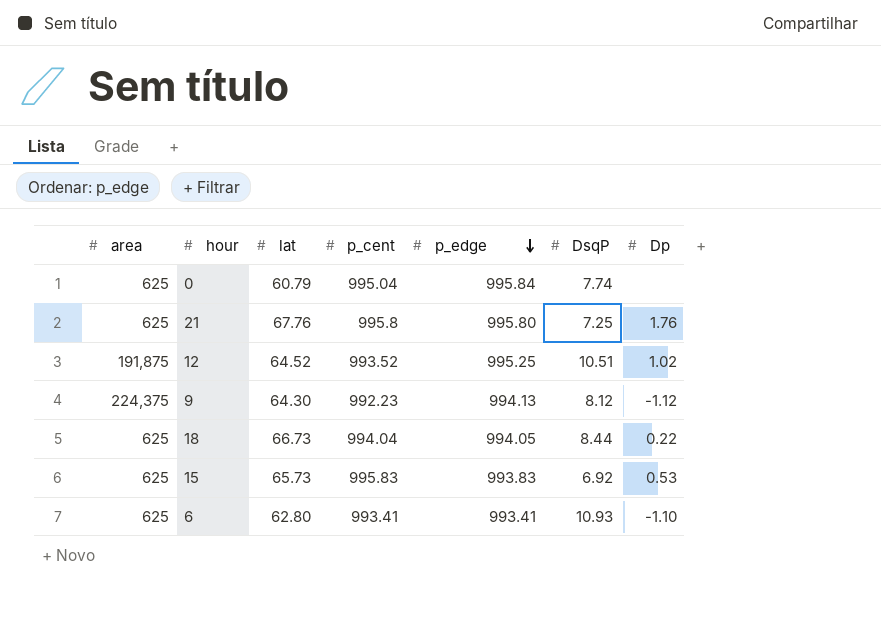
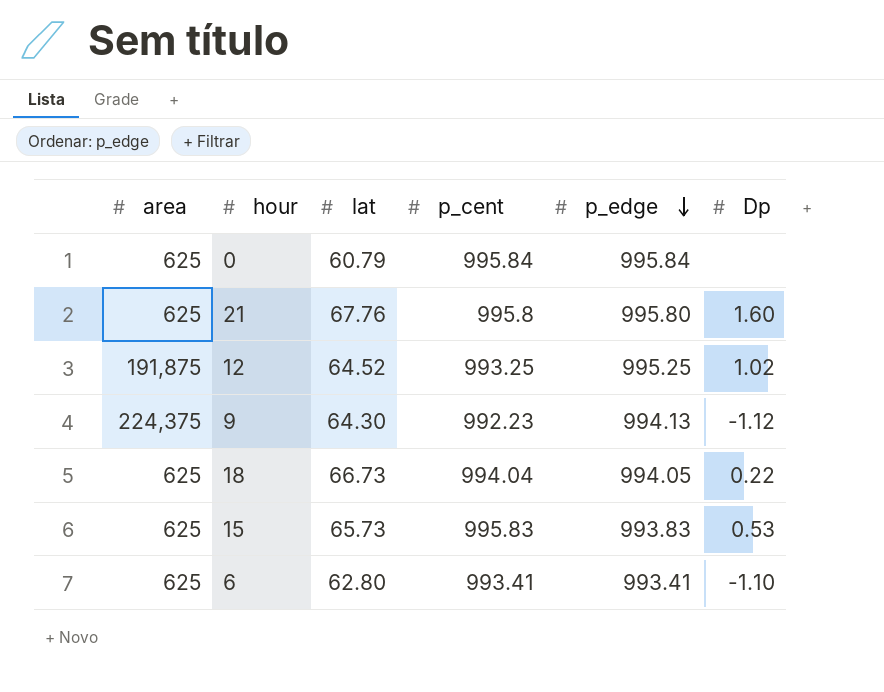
column DsqP | position: 6 -> none
0 | p_cent: 995.04 -> 995.84
21 | Dp: 1.76 -> 1.60
12 | p_cent: 993.52 -> 993.25

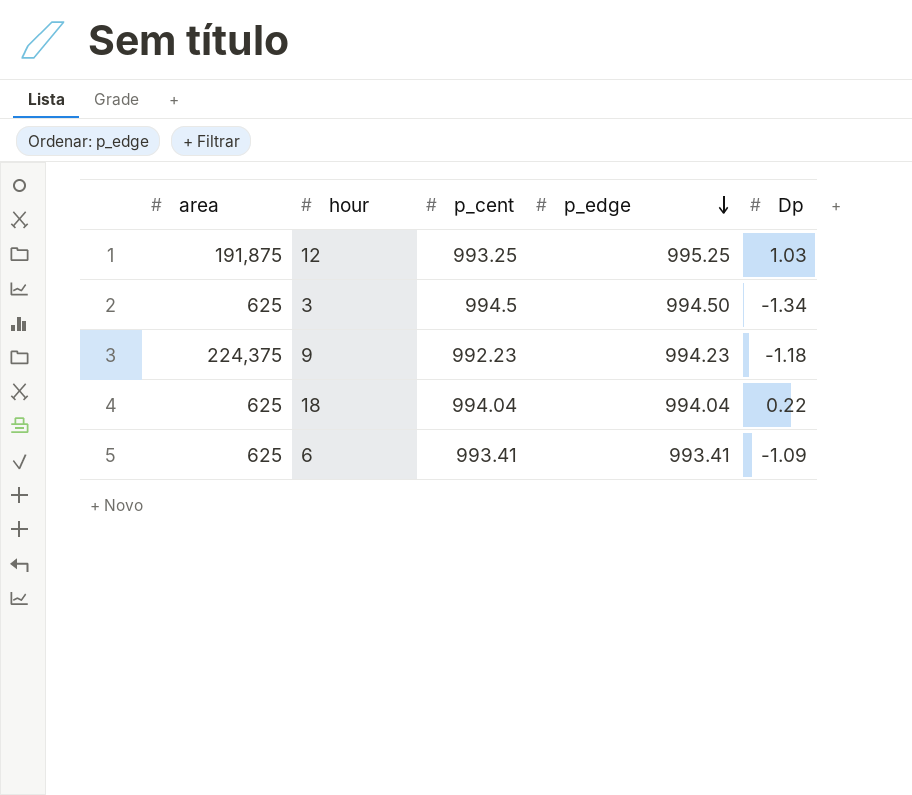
column lat | position: 3 -> none
row 0: 625 | 60.79 | 995.84 | 995.84 | none -> none
row 21: 625 | 67.76 | 995.8 | 995.80 | 1.60 -> none
row 15: 625 | 65.73 | 995.83 | 993.83 | 0.53 -> none
12 | Dp: 1.02 -> 1.03
row 3: none -> 625 | 994.5 | 994.50 | -1.34
9 | p_edge: 994.13 -> 994.23
9 | Dp: -1.12 -> -1.18
18 | p_edge: 994.05 -> 994.04
6 | Dp: -1.10 -> -1.09

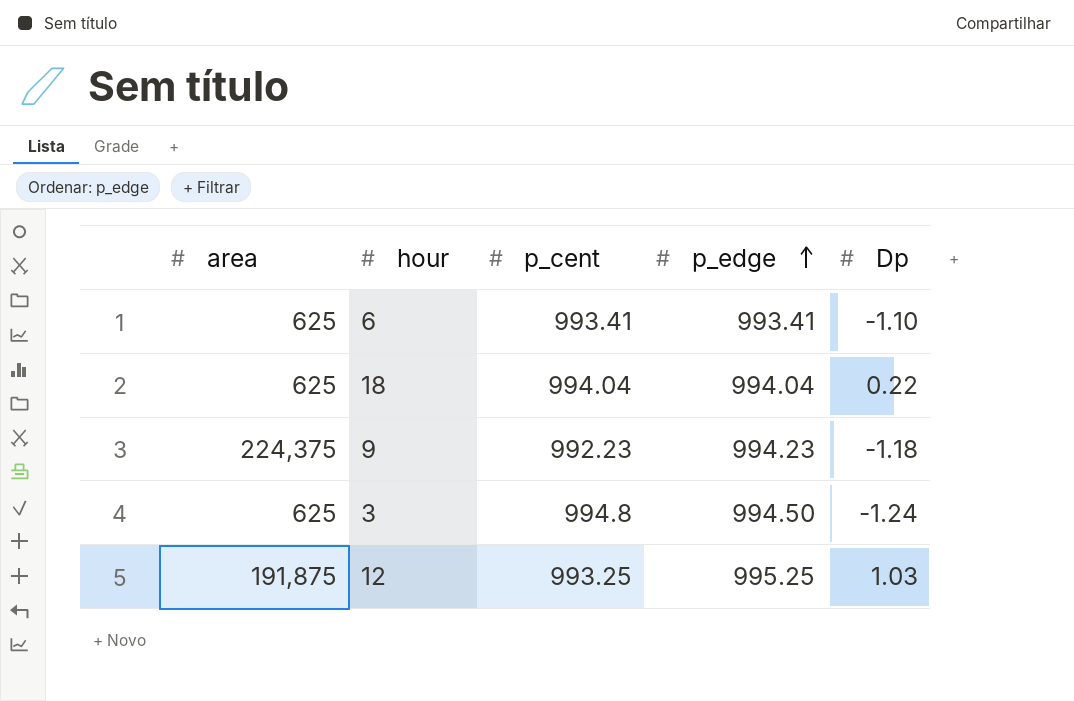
row order: p_edge descending -> p_edge ascending
6 | Dp: -1.09 -> -1.10
3 | p_cent: 994.5 -> 994.8
3 | Dp: -1.34 -> -1.24

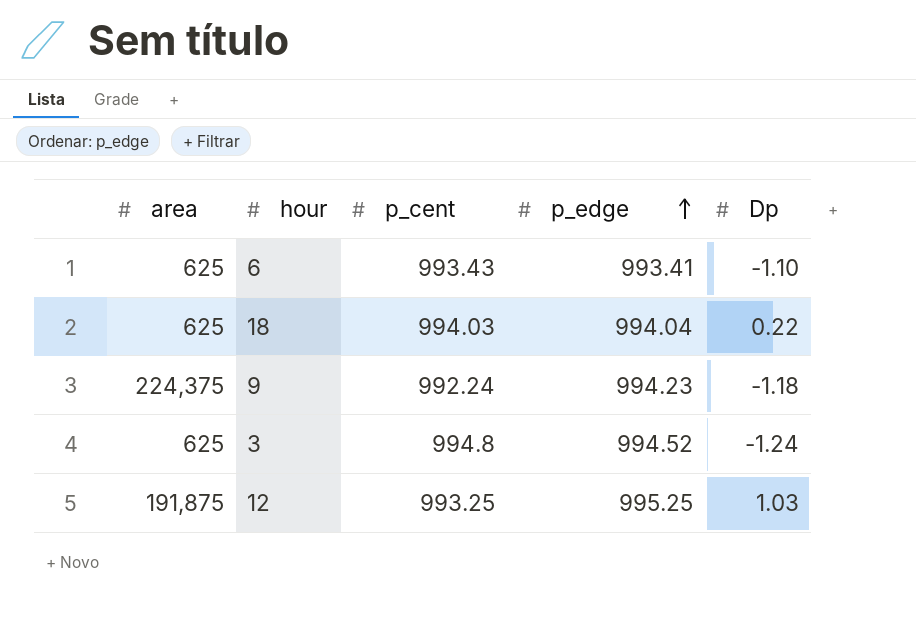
6 | p_cent: 993.41 -> 993.43
18 | p_cent: 994.04 -> 994.03
9 | p_cent: 992.23 -> 992.24
3 | p_edge: 994.50 -> 994.52

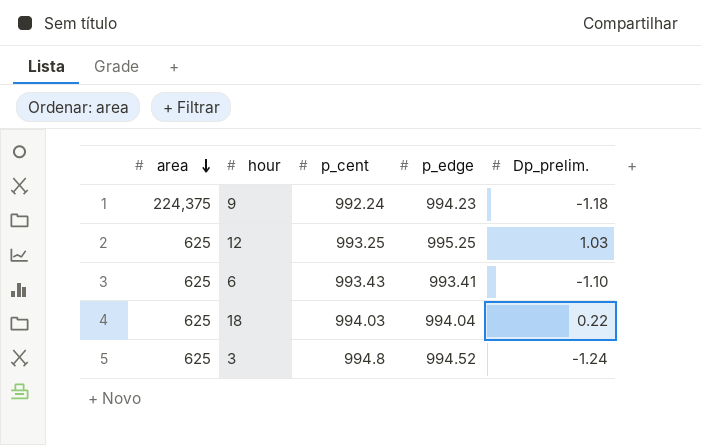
row order: p_edge ascending -> area descending
column name: Dp -> Dp_prelim.
12 | area: 191,875 -> 625

